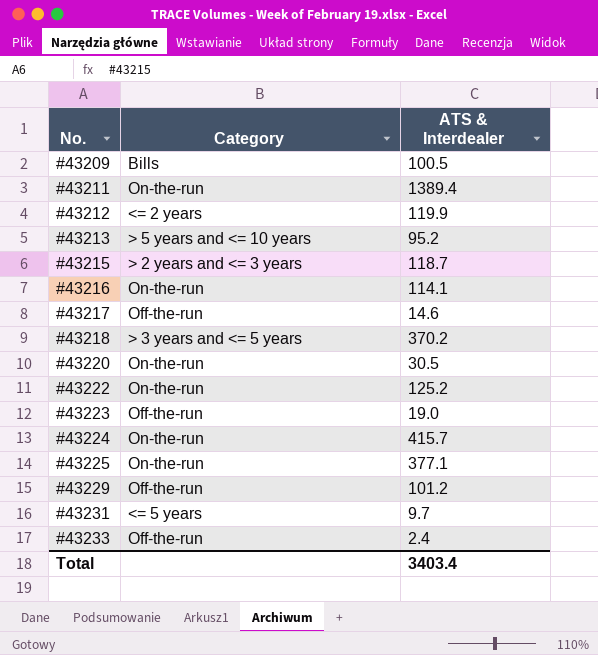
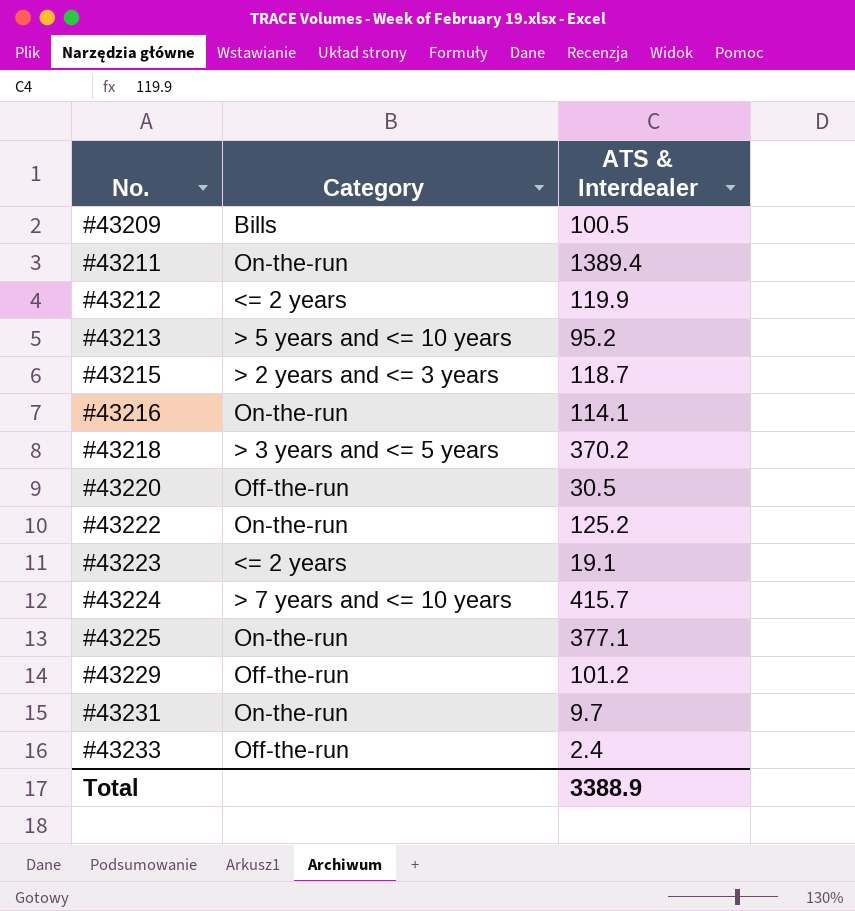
row #43217: Off-the-run | 14.6 -> none
#43220 | Category: On-the-run -> Off-the-run
#43223 | Category: Off-the-run -> <= 2 years
#43223 | ATS & Interdealer: 19.0 -> 19.1
#43224 | Category: On-the-run -> > 7 years and <= 10 years
#43231 | Category: <= 5 years -> On-the-run
Total | ATS & Interdealer: 3403.4 -> 3388.9

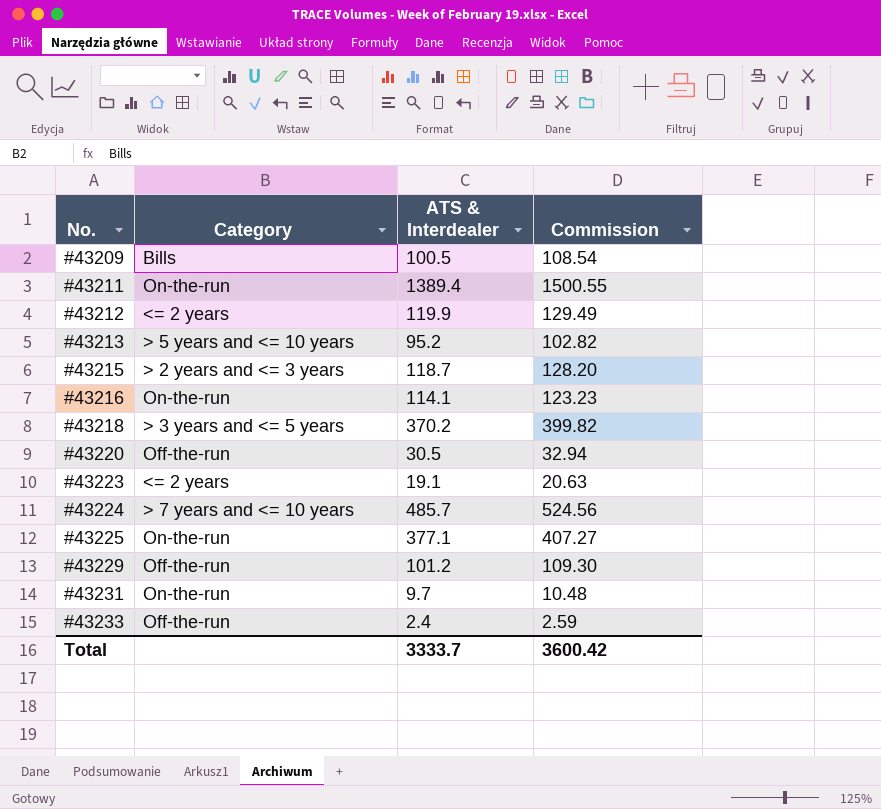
column Commission | formula: none -> [ATS & Interdealer] * 1.08
row #43222: On-the-run | 125.2 -> none
#43224 | ATS & Interdealer: 415.7 -> 485.7
Total | ATS & Interdealer: 3388.9 -> 3333.7

